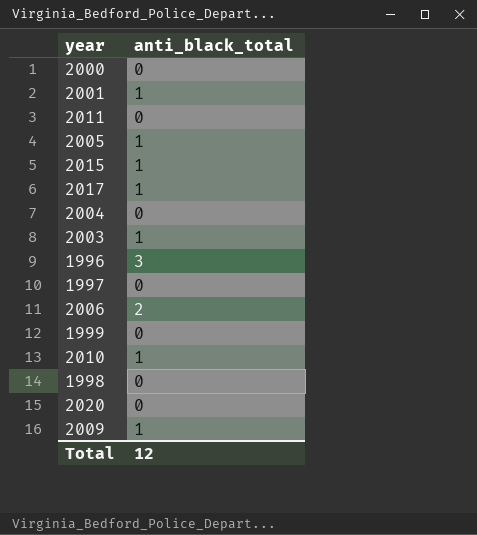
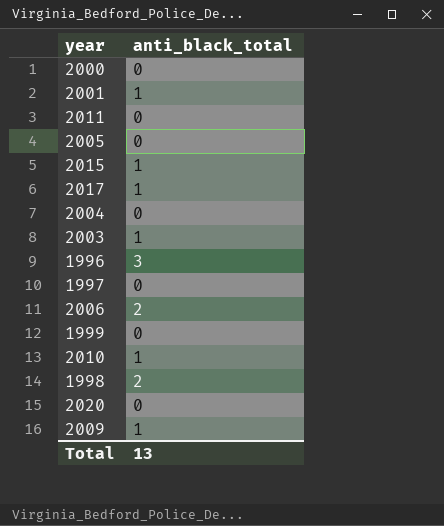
2005 | anti_black_total: 1 -> 0
1998 | anti_black_total: 0 -> 2
Total | anti_black_total: 12 -> 13

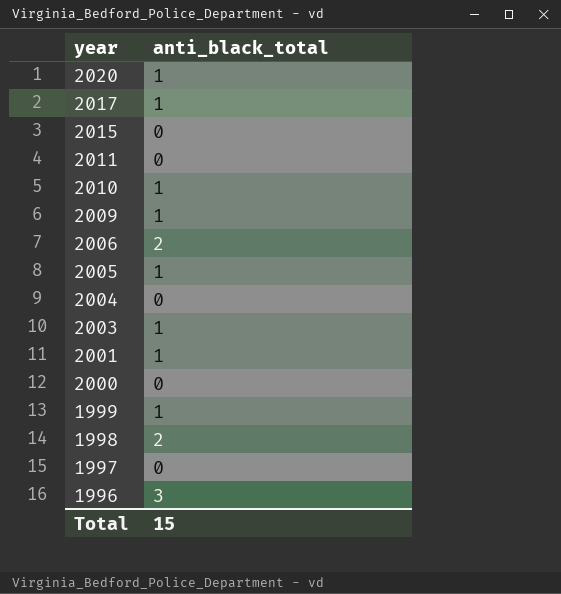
row order: none -> year descending
2020 | anti_black_total: 0 -> 1
2015 | anti_black_total: 1 -> 0
2005 | anti_black_total: 0 -> 1
1999 | anti_black_total: 0 -> 1
Total | anti_black_total: 13 -> 15

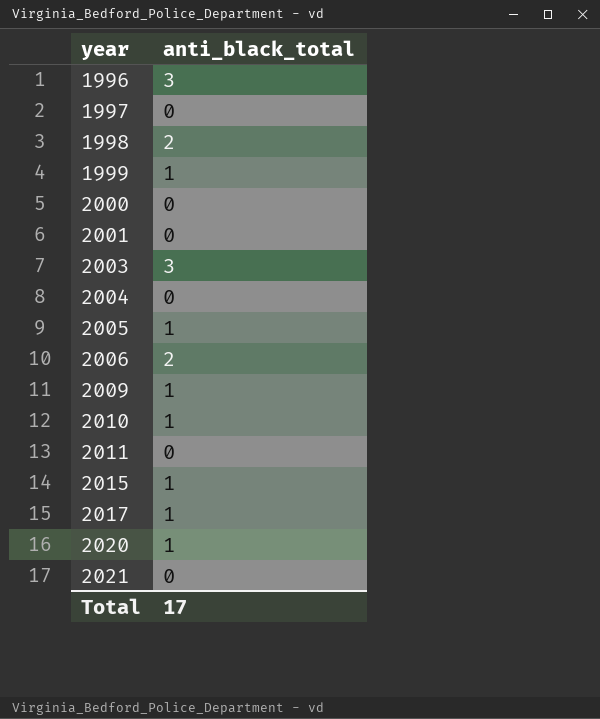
row order: year descending -> year ascending
2001 | anti_black_total: 1 -> 0
2003 | anti_black_total: 1 -> 3
2015 | anti_black_total: 0 -> 1
row 2021: none -> 0
Total | anti_black_total: 15 -> 17

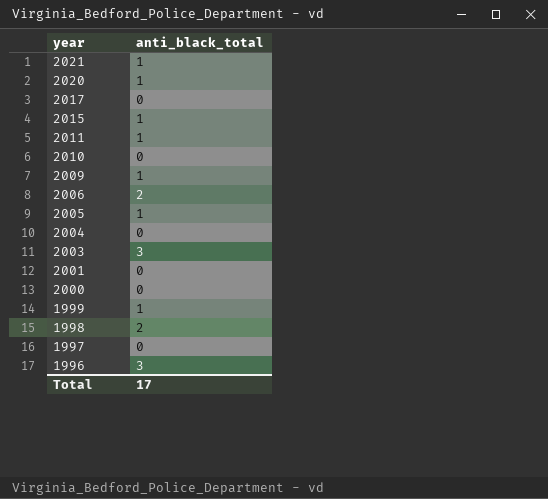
row order: year ascending -> year descending
2021 | anti_black_total: 0 -> 1
2017 | anti_black_total: 1 -> 0
2011 | anti_black_total: 0 -> 1
2010 | anti_black_total: 1 -> 0

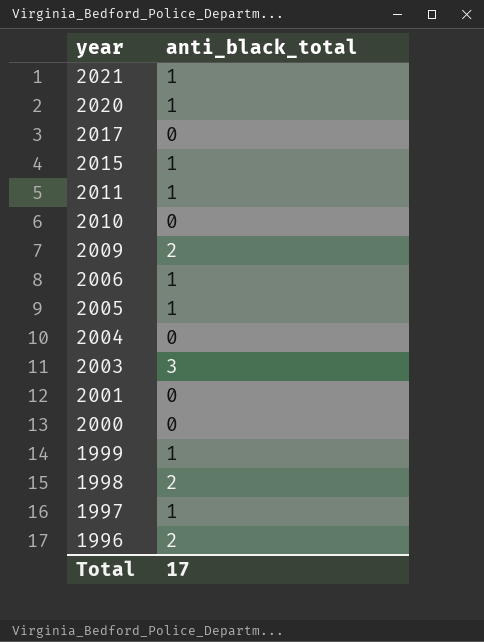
2009 | anti_black_total: 1 -> 2
2006 | anti_black_total: 2 -> 1
1997 | anti_black_total: 0 -> 1
1996 | anti_black_total: 3 -> 2

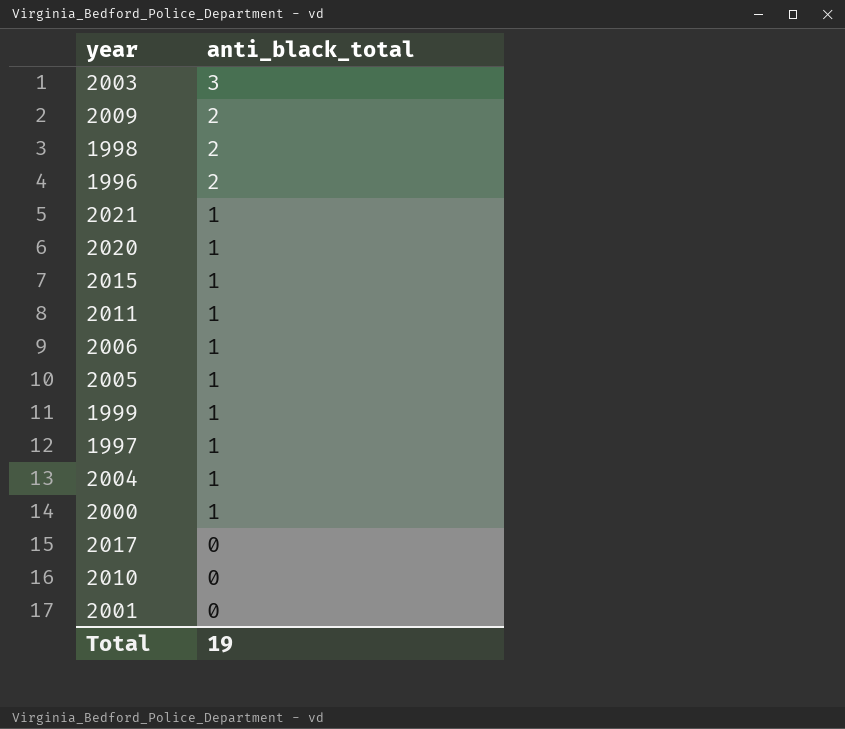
row order: year descending -> anti_black_total descending
2004 | anti_black_total: 0 -> 1
2000 | anti_black_total: 0 -> 1
Total | anti_black_total: 17 -> 19

